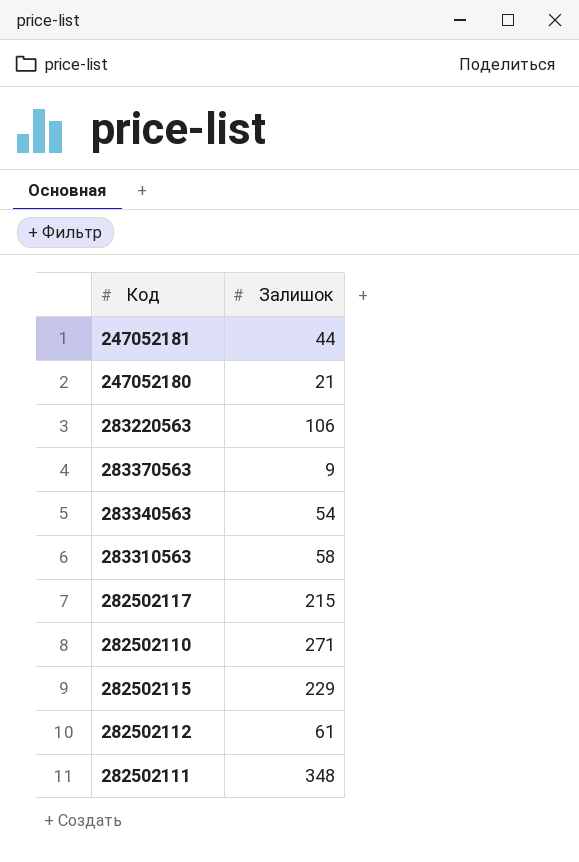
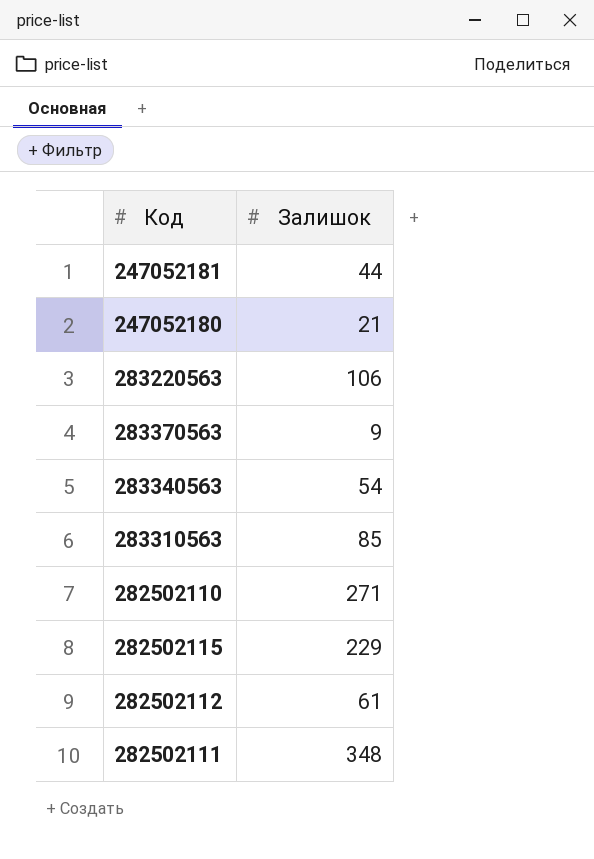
row 282502117: 215 -> none
283310563 | Залишок: 58 -> 85

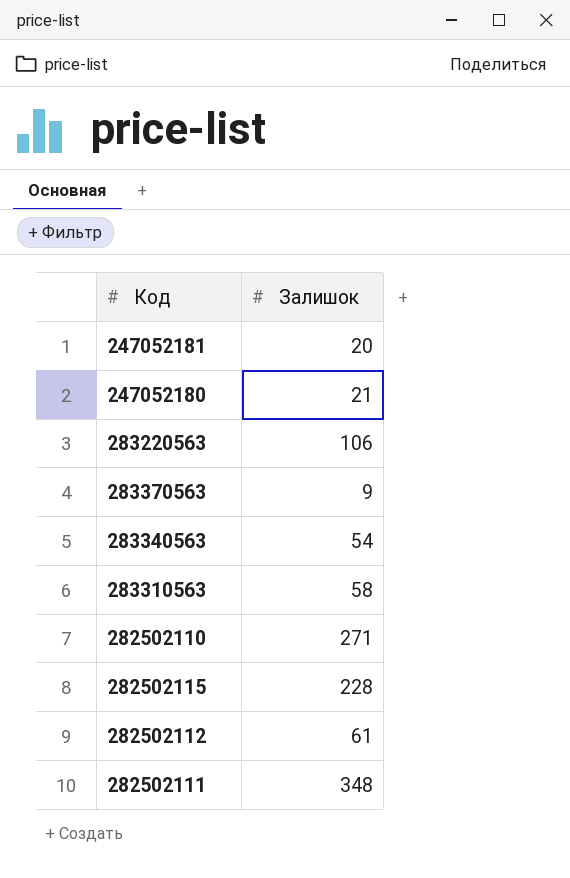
247052181 | Залишок: 44 -> 20
283310563 | Залишок: 85 -> 58
282502115 | Залишок: 229 -> 228

